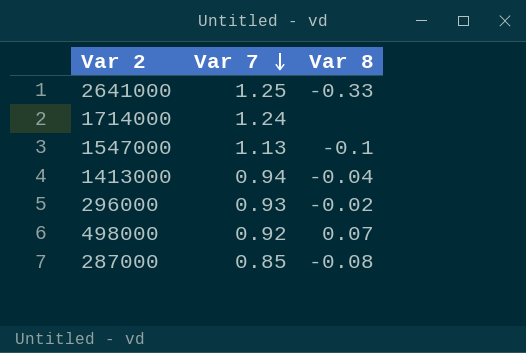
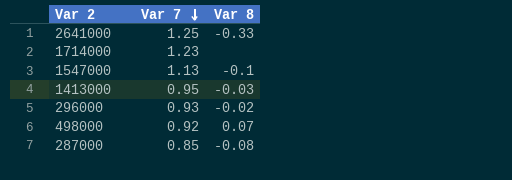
1714000 | Var 7: 1.24 -> 1.23
1413000 | Var 7: 0.94 -> 0.95
1413000 | Var 8: -0.04 -> -0.03

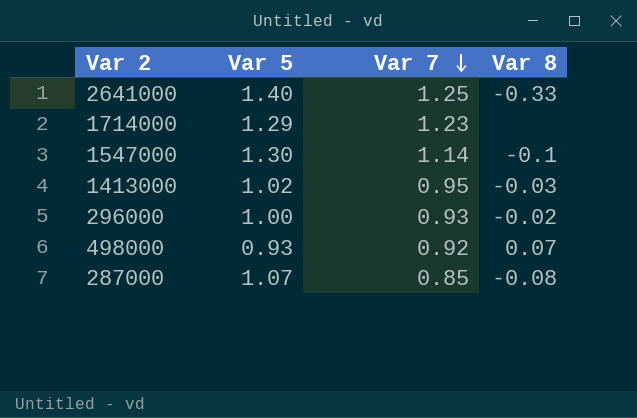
column Var 5 | position: none -> 2
1547000 | Var 7: 1.13 -> 1.14

